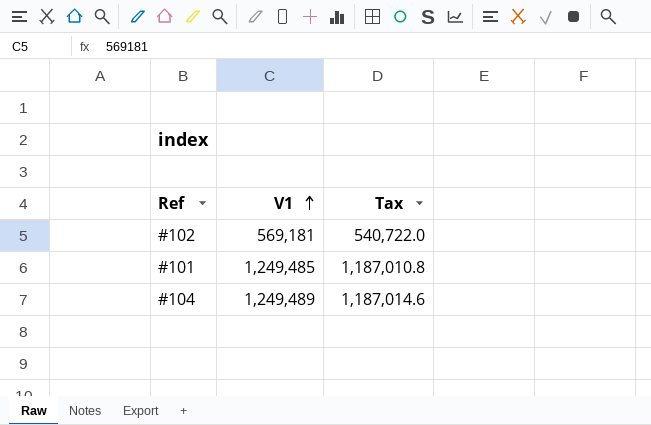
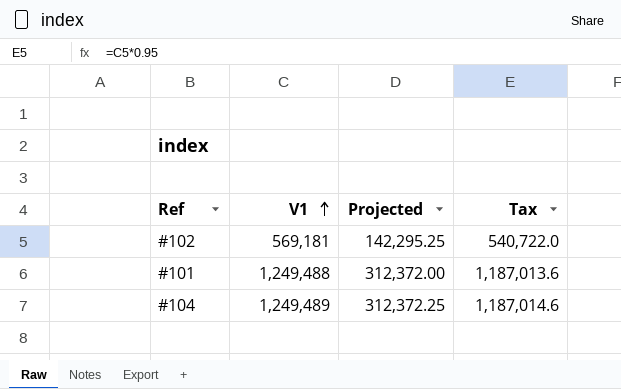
column Projected | formula: none -> [V1] * 0.25
#101 | V1: 1,249,485 -> 1,249,488
#101 | Tax: 1,187,010.8 -> 1,187,013.6

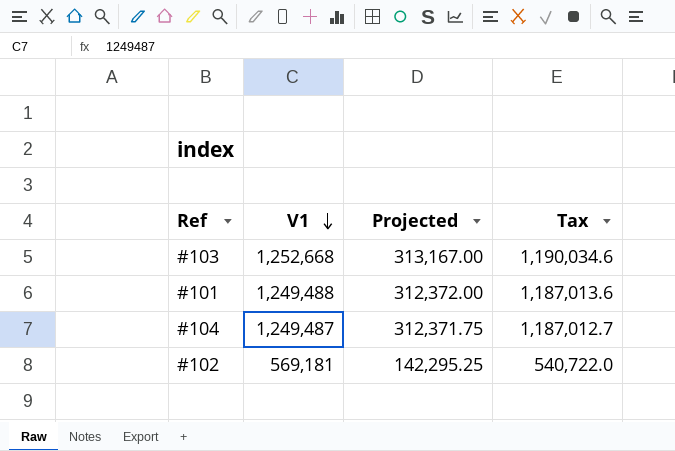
row order: V1 ascending -> V1 descending
row #103: none -> 1,252,668 | 313,167.00 | 1,190,034.6
#104 | V1: 1,249,489 -> 1,249,487
#104 | Projected: 312,372.25 -> 312,371.75
#104 | Tax: 1,187,014.6 -> 1,187,012.7

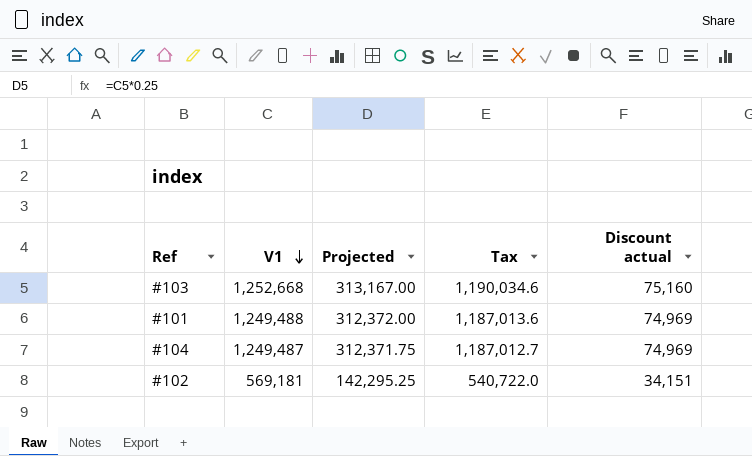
column Discount actual | formula: none -> [V1] * 0.06

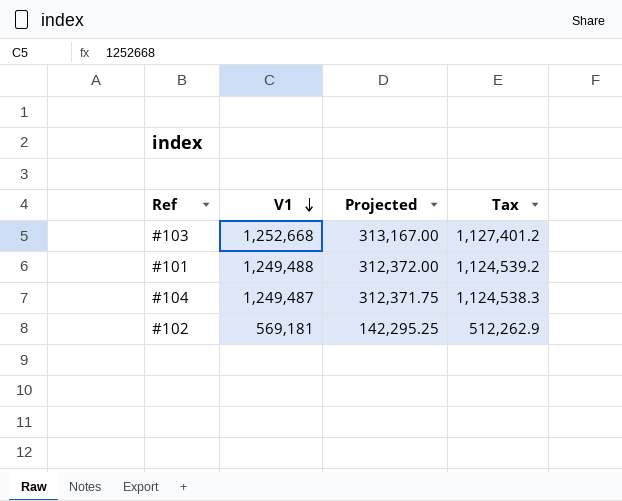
column Discount actual | formula: [V1] * 0.06 -> none
column Tax | formula: [V1] * 0.95 -> [V1] * 0.9

